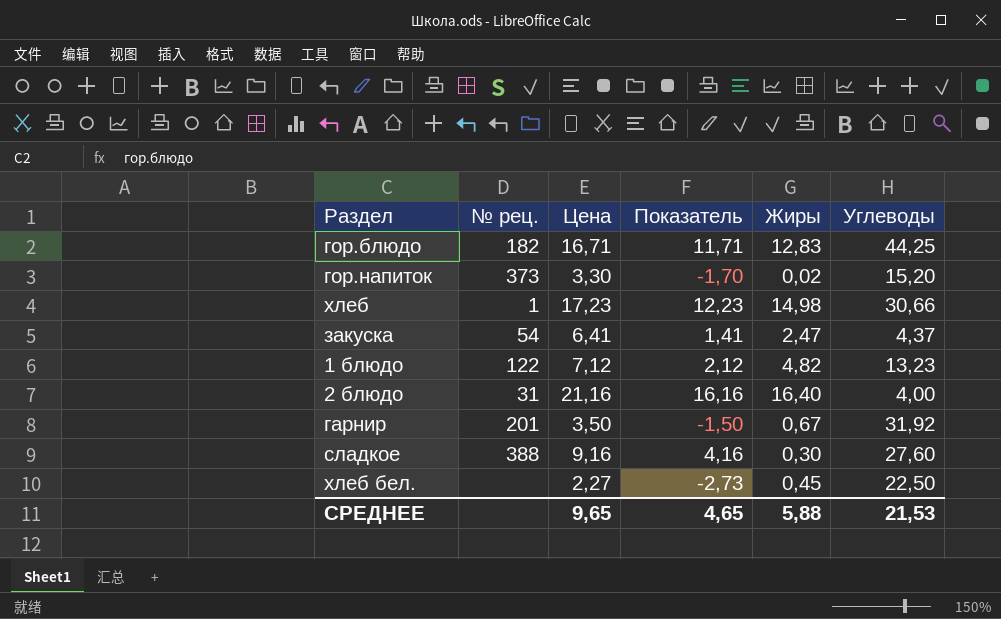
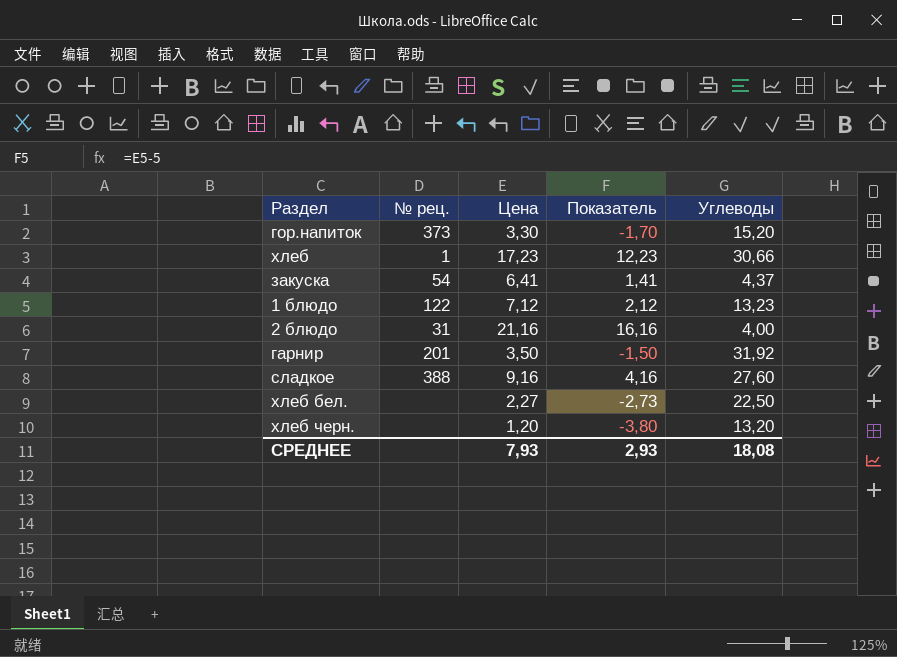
column Жиры | position: 5 -> none
row гор.блюдо: 182 | 16,71 | 11,71 | 12,83 | 44,25 -> none
row хлеб черн.: none -> none | 1,20 | -3,80 | 13,20
СРЕДНЕЕ | Цена: 9,65 -> 7,93
СРЕДНЕЕ | Показатель: 4,65 -> 2,93
СРЕДНЕЕ | Углеводы: 21,53 -> 18,08

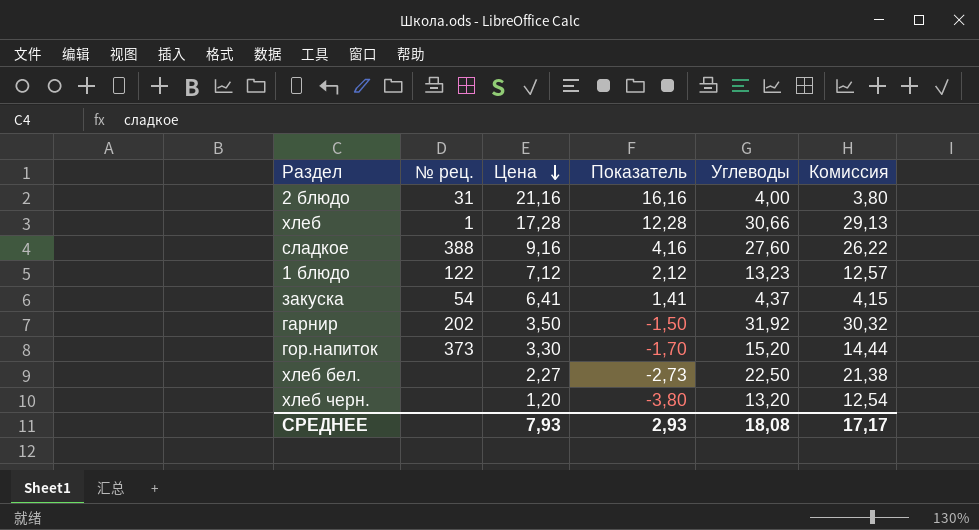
row order: none -> Цена descending
column Комиссия | formula: none -> [Углеводы] * 0,95
хлеб | Цена: 17,23 -> 17,28
хлеб | Показатель: 12,23 -> 12,28
гарнир | № рец.: 201 -> 202

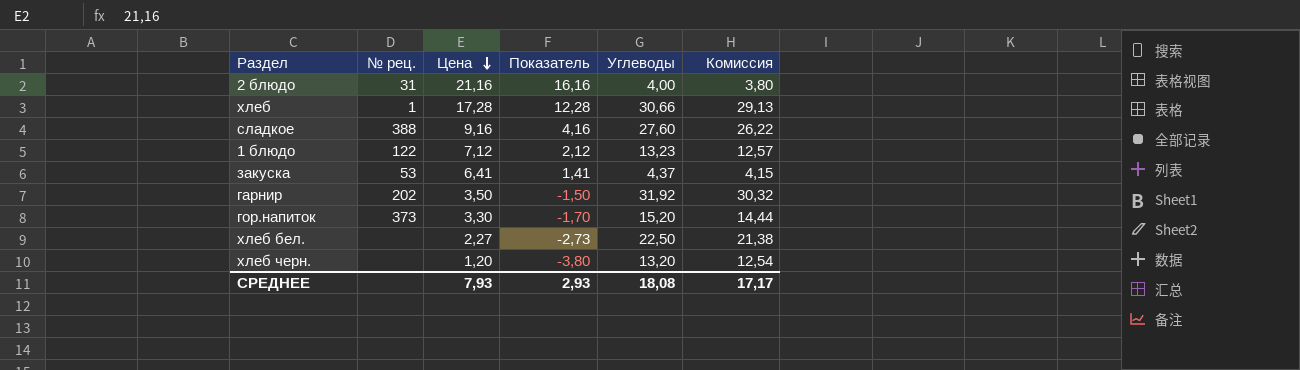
закуска | № рец.: 54 -> 53

